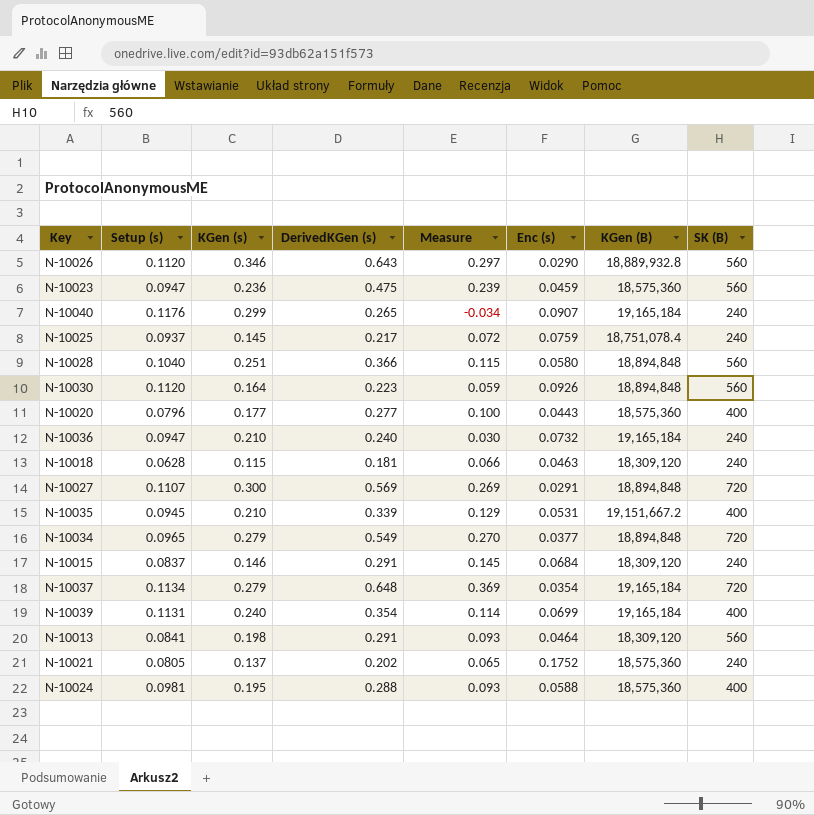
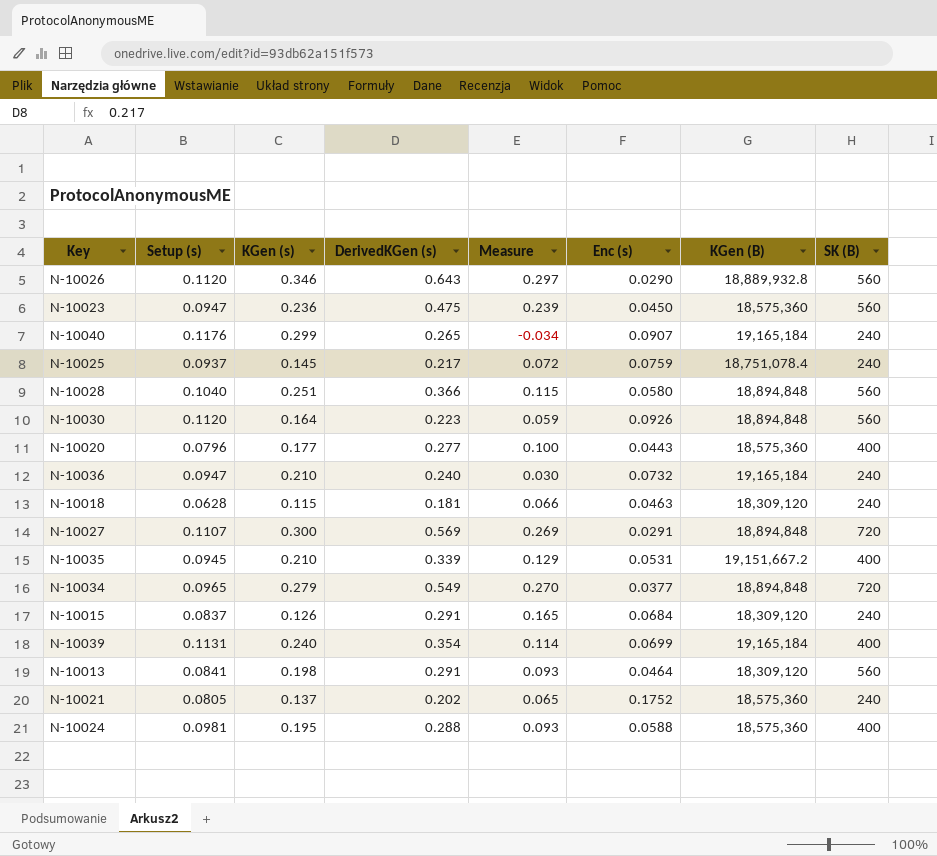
row N-10037: 0.1134 | 0.279 | 0.648 | 0.369 | 0.0354 | 19,165,184 | 720 -> none
N-10023 | Enc (s): 0.0459 -> 0.0450
N-10015 | KGen (s): 0.146 -> 0.126
N-10015 | Measure: 0.145 -> 0.165

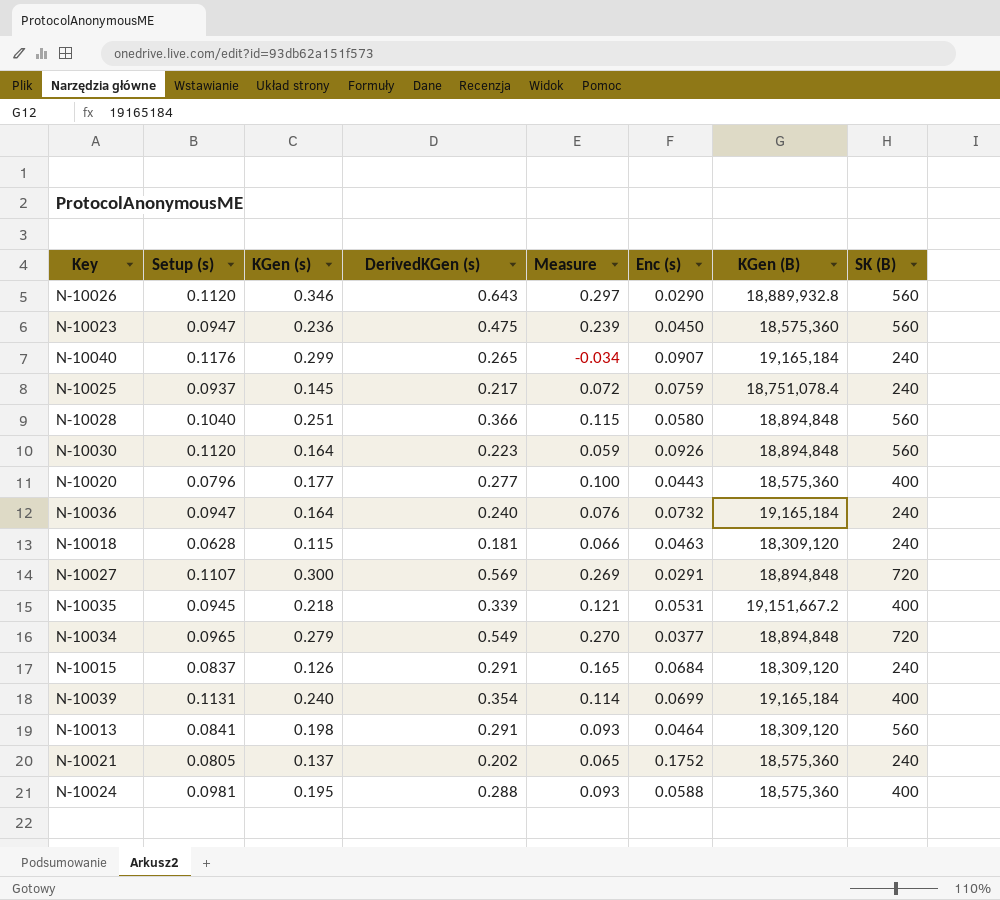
N-10036 | KGen (s): 0.210 -> 0.164
N-10036 | Measure: 0.030 -> 0.076
N-10035 | KGen (s): 0.210 -> 0.218
N-10035 | Measure: 0.129 -> 0.121

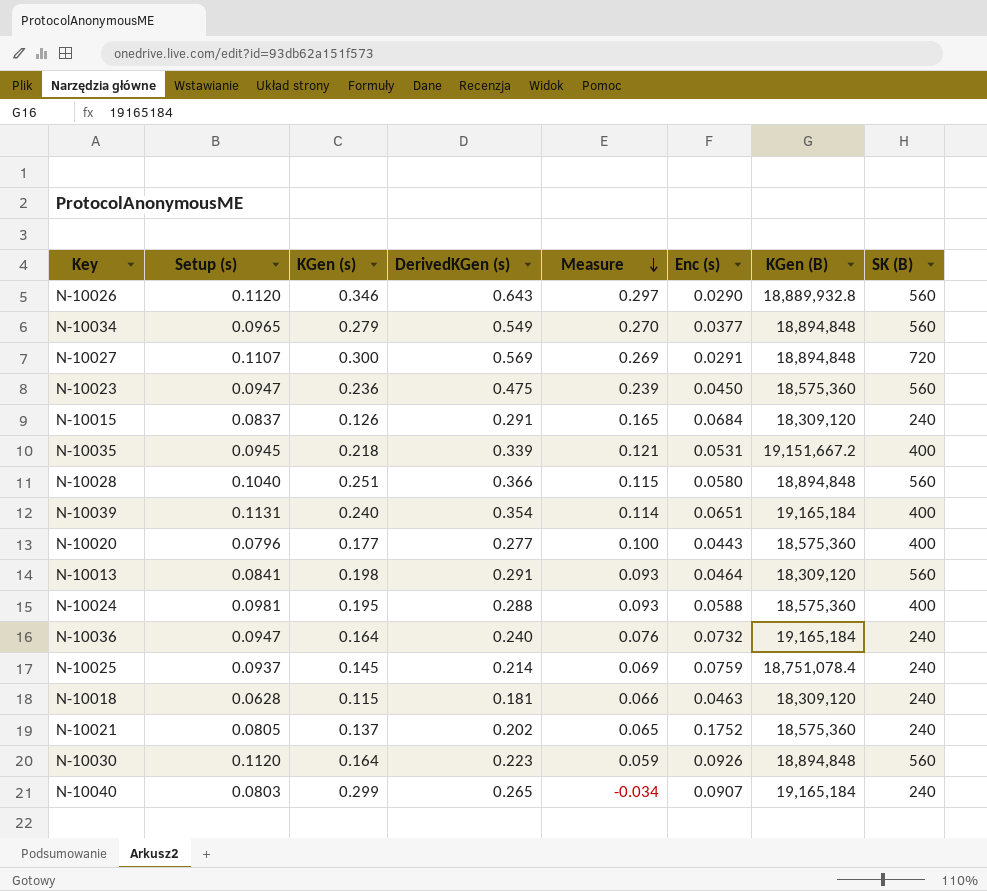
row order: none -> Measure descending
N-10034 | SK (B): 720 -> 560
N-10039 | Enc (s): 0.0699 -> 0.0651
N-10025 | DerivedKGen (s): 0.217 -> 0.214
N-10025 | Measure: 0.072 -> 0.069
N-10040 | Setup (s): 0.1176 -> 0.0803

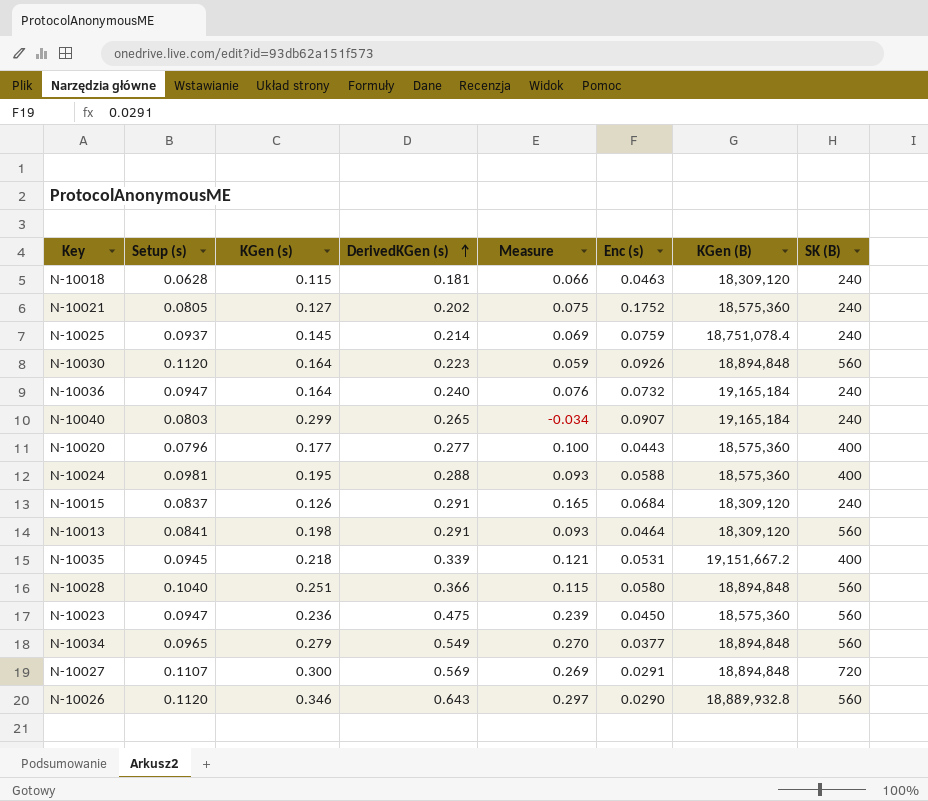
row order: Measure descending -> DerivedKGen (s) ascending
row N-10039: 0.1131 | 0.240 | 0.354 | 0.114 | 0.0651 | 19,165,184 | 400 -> none
N-10021 | KGen (s): 0.137 -> 0.127
N-10021 | Measure: 0.065 -> 0.075

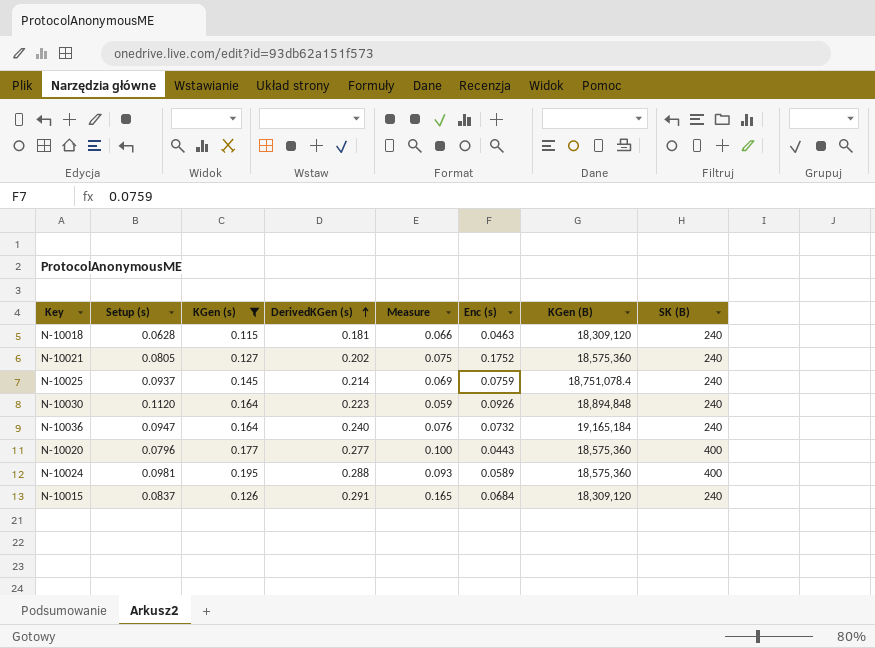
filter: none -> KGen (s) <= 0.195
N-10030 | SK (B): 560 -> 240
N-10024 | Enc (s): 0.0588 -> 0.0589

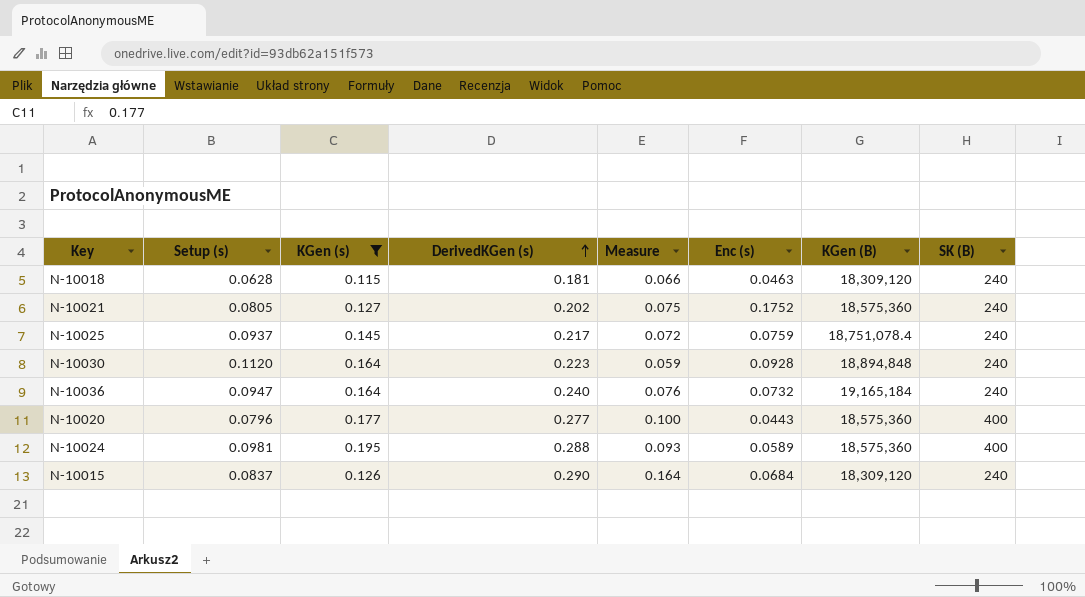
N-10025 | DerivedKGen (s): 0.214 -> 0.217
N-10025 | Measure: 0.069 -> 0.072
N-10030 | Enc (s): 0.0926 -> 0.0928
N-10015 | DerivedKGen (s): 0.291 -> 0.290
N-10015 | Measure: 0.165 -> 0.164

